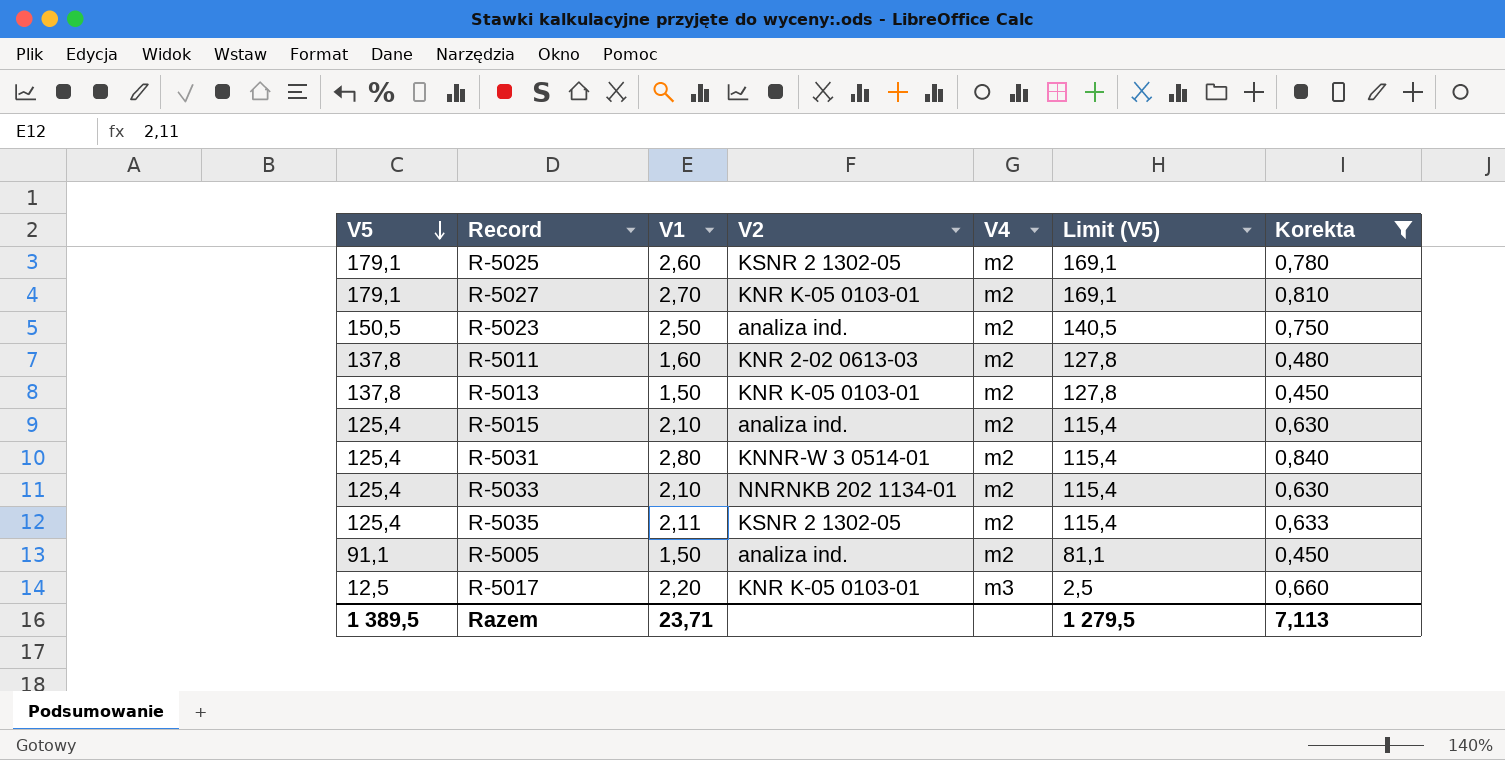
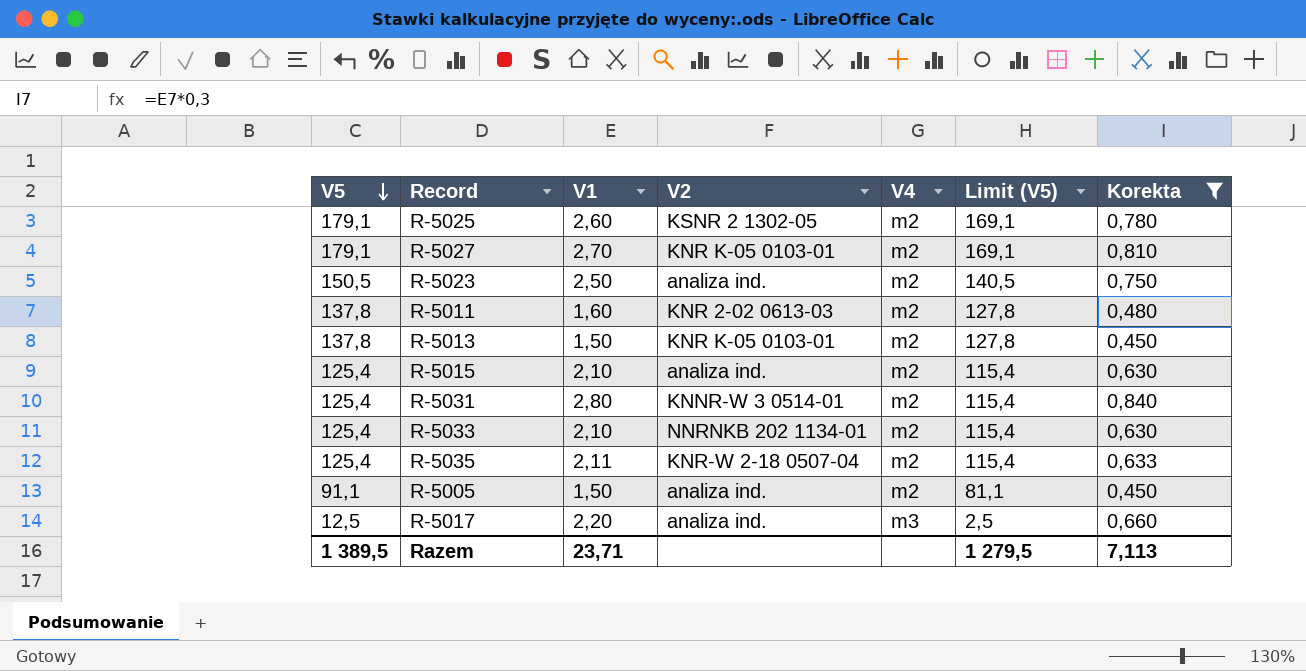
R-5035 | V2: KSNR 2 1302-05 -> KNR-W 2-18 0507-04
R-5017 | V2: KNR K-05 0103-01 -> analiza ind.

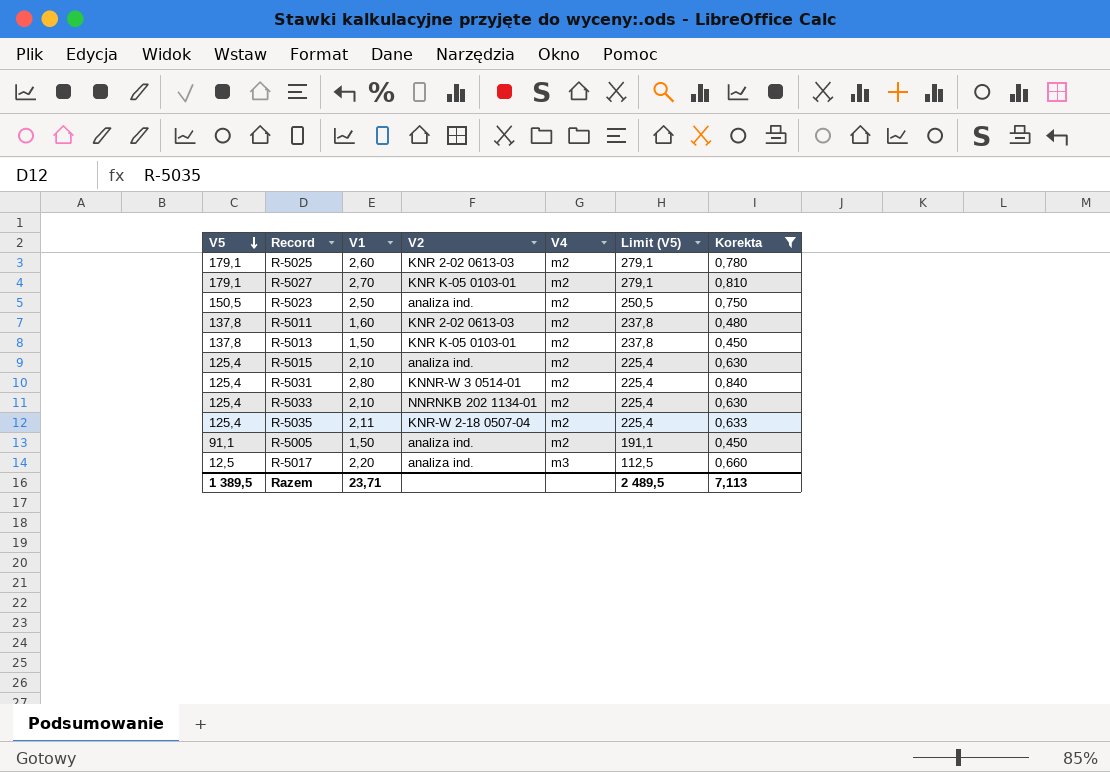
column Limit (V5) | formula: [V5] - 10 -> [V5] + 100
R-5025 | V2: KSNR 2 1302-05 -> KNR 2-02 0613-03
Razem | Limit (V5): 1 279,5 -> 2 489,5

